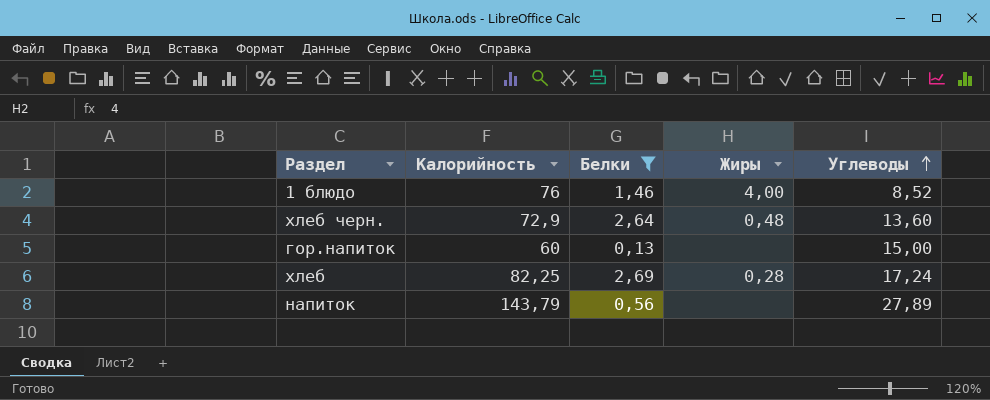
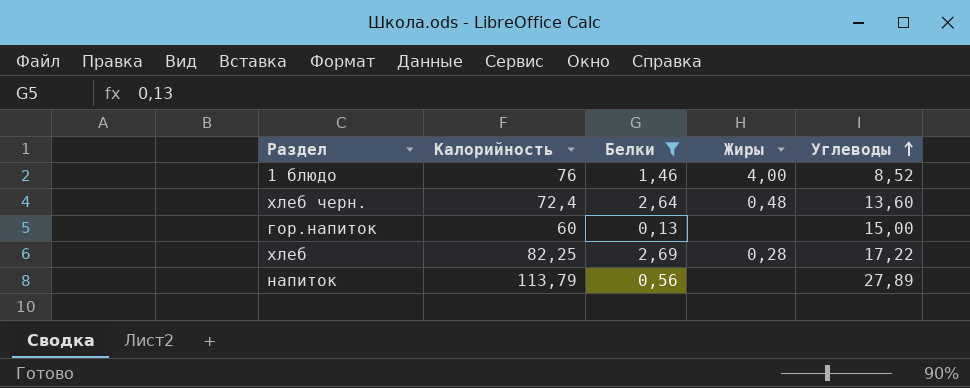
хлеб черн. | Калорийность: 72,9 -> 72,4
хлеб | Углеводы: 17,24 -> 17,22
напиток | Калорийность: 143,79 -> 113,79

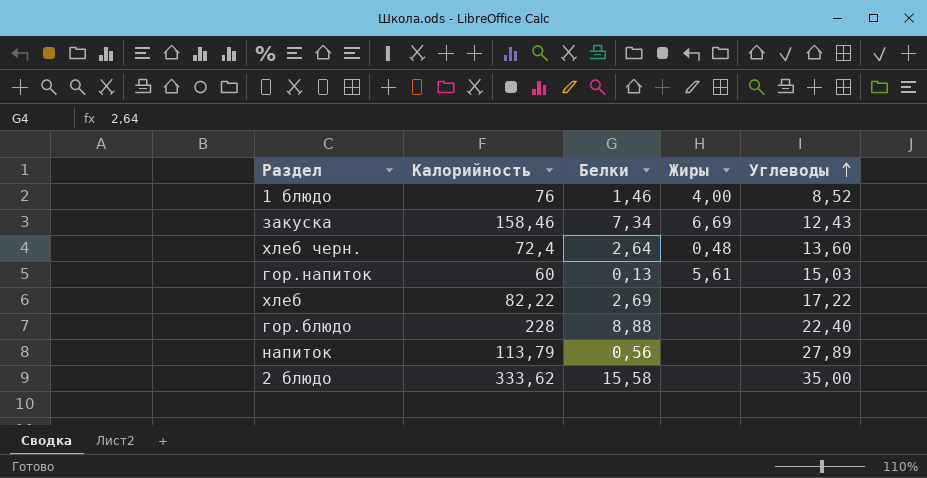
filter: Белки <= 2,69 -> none
гор.напиток | Жиры: none -> 5,61
гор.напиток | Углеводы: 15,00 -> 15,03
хлеб | Калорийность: 82,25 -> 82,22
хлеб | Жиры: 0,28 -> none

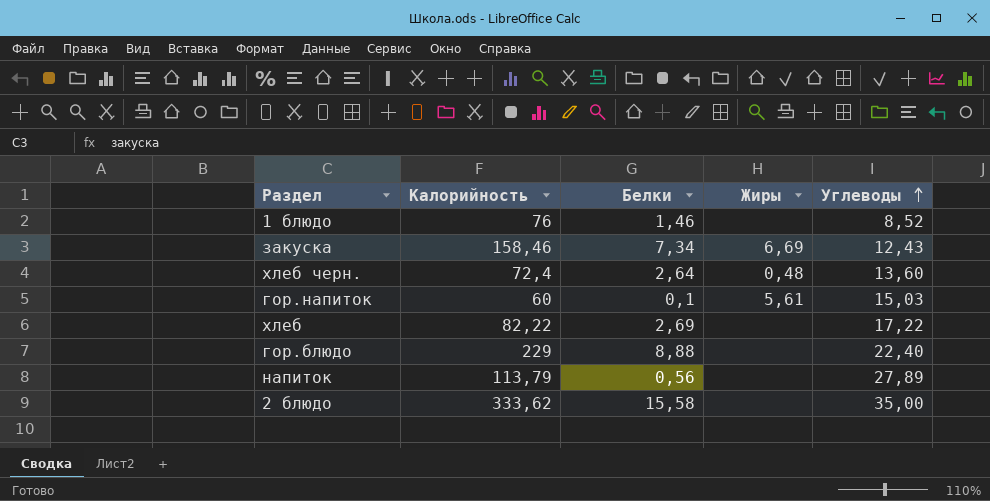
1 блюдо | Жиры: 4,00 -> none
гор.напиток | Белки: 0,13 -> 0,1
гор.блюдо | Калорийность: 228 -> 229

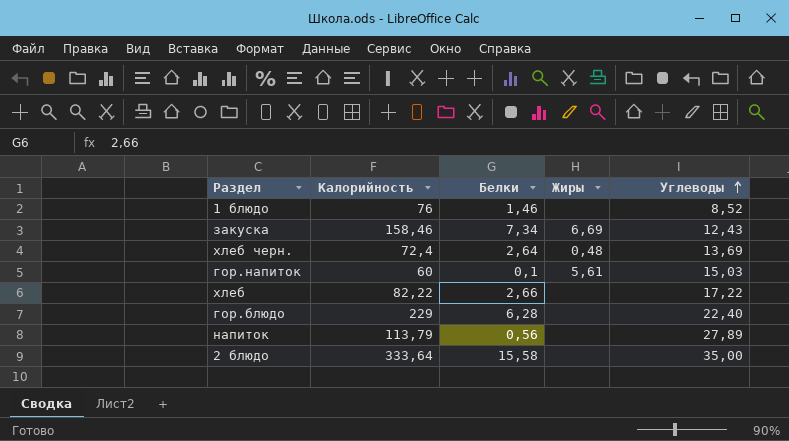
хлеб черн. | Углеводы: 13,60 -> 13,69
хлеб | Белки: 2,69 -> 2,66
гор.блюдо | Белки: 8,88 -> 6,28
2 блюдо | Калорийность: 333,62 -> 333,64

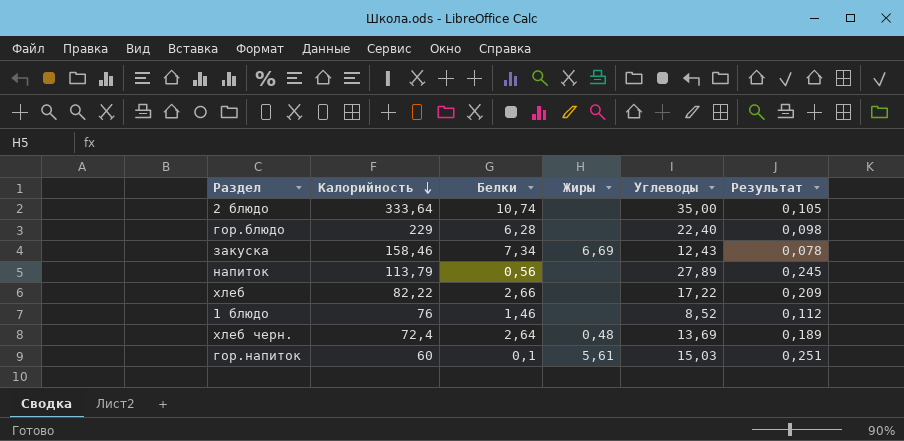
row order: Углеводы ascending -> Калорийность descending
column Результат | formula: none -> [Углеводы] / [Калорийность]
2 блюдо | Белки: 15,58 -> 10,74

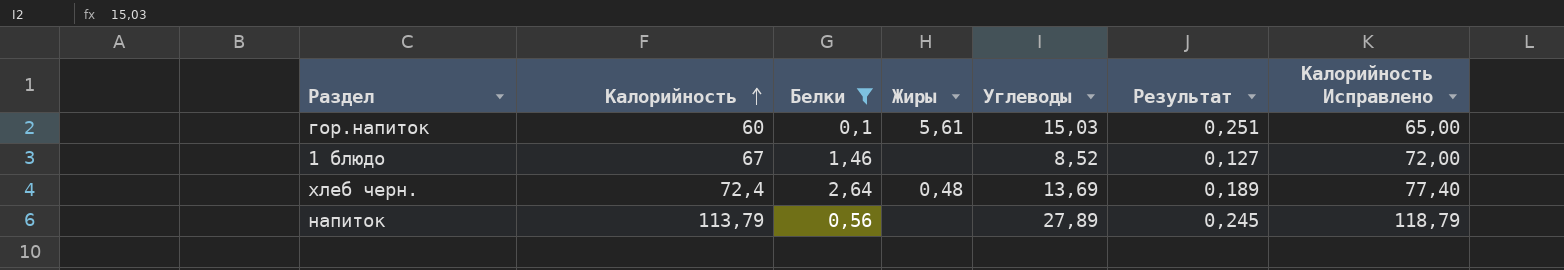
filter: none -> Белки <= 2,64
row order: Калорийность descending -> Калорийность ascending
column Калорийность Исправлено | formula: none -> [Калорийность] + 5
1 блюдо | Калорийность: 76 -> 67
1 блюдо | Результат: 0,112 -> 0,127

